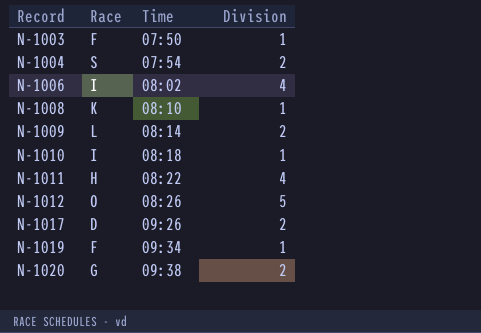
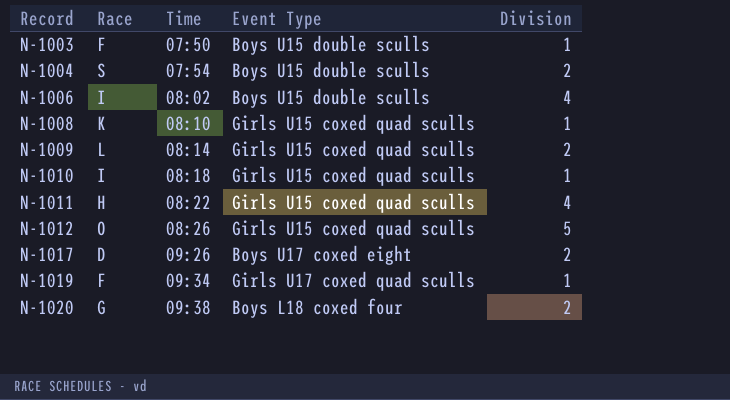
column Event Type | position: none -> 4

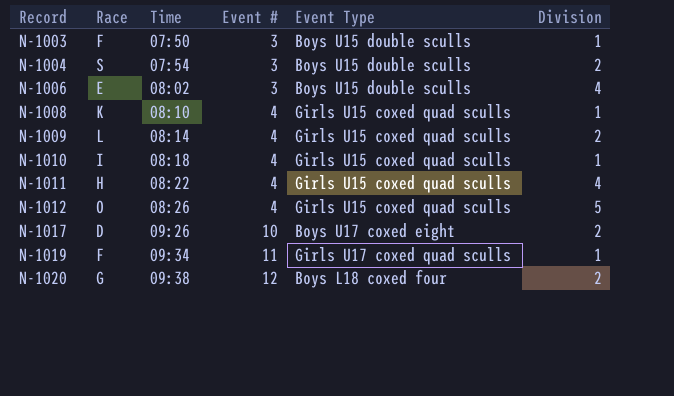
column Event # | position: none -> 4
N-1006 | Race: I -> E

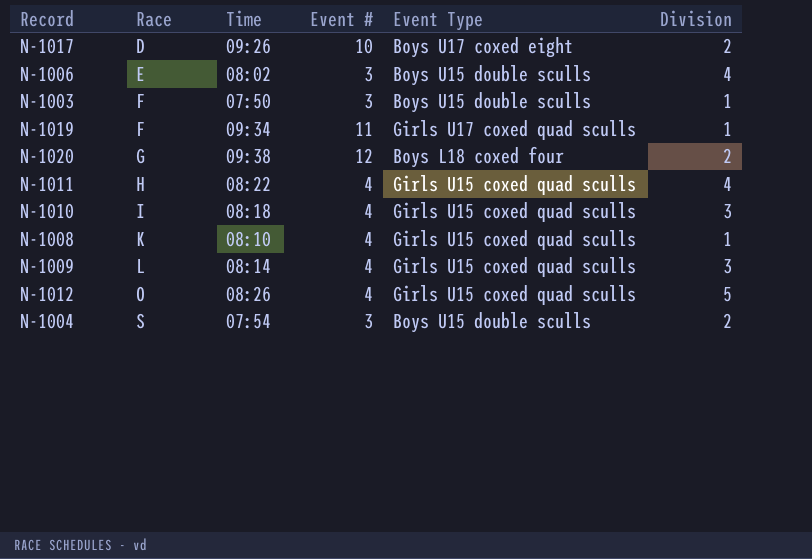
row order: Record ascending -> Race ascending
N-1010 | Division: 1 -> 3
N-1009 | Division: 2 -> 3

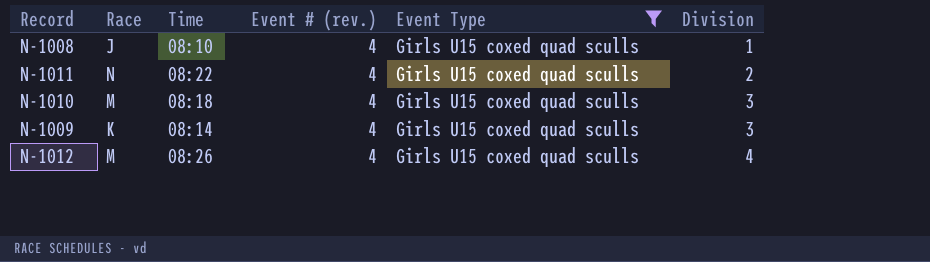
filter: none -> Event Type = Girls U15 coxed quad sculls
row order: Race ascending -> Division ascending
column name: Event # -> Event # (rev.)
N-1008 | Race: K -> J
N-1011 | Race: H -> N
N-1011 | Division: 4 -> 2
N-1010 | Race: I -> M
N-1009 | Race: L -> K
N-1012 | Race: O -> M
N-1012 | Division: 5 -> 4

